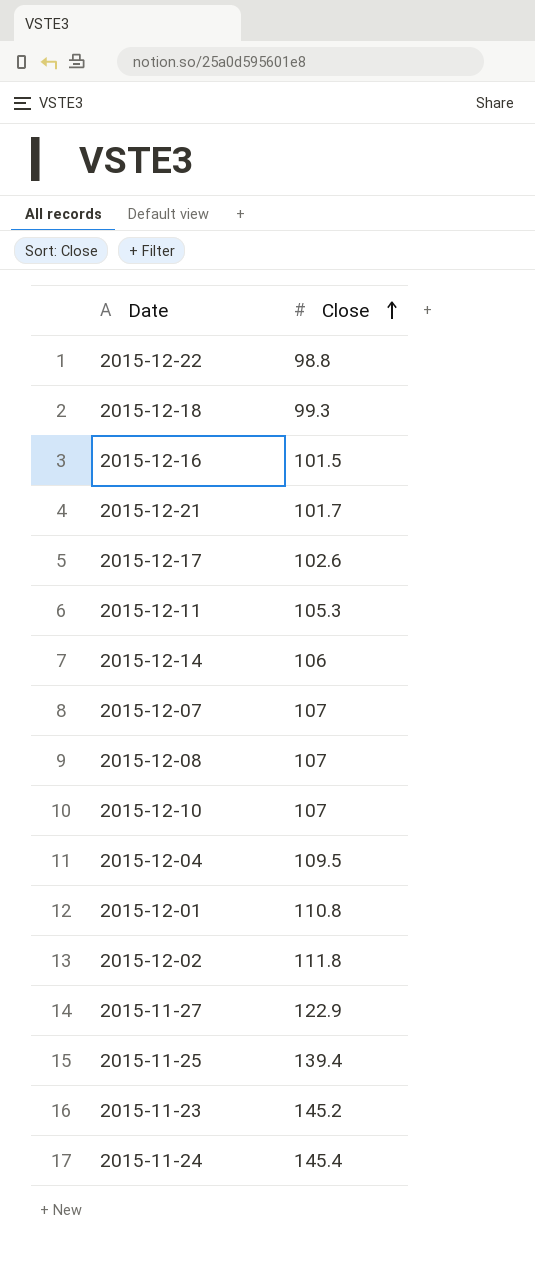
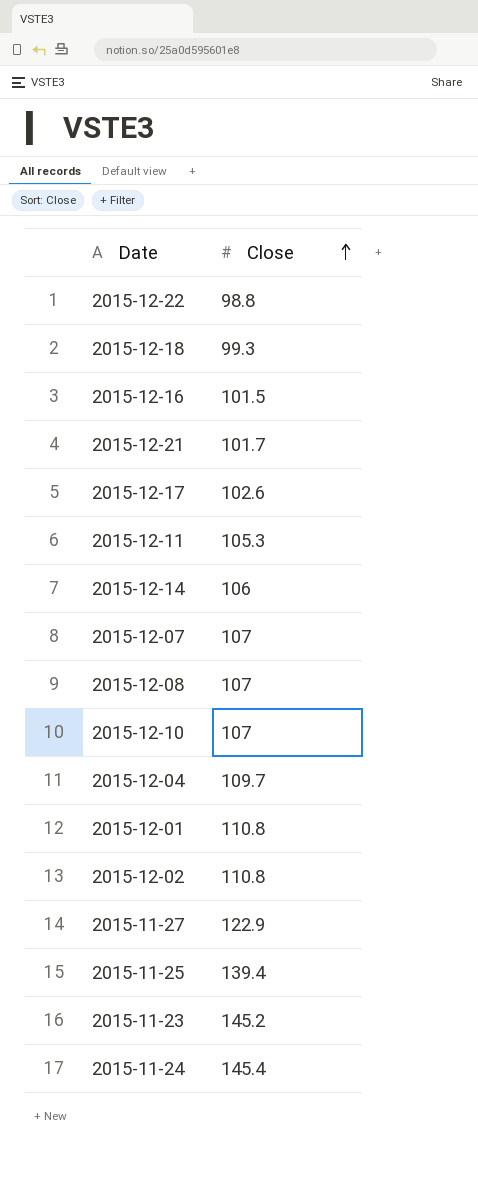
2015-12-04 | Close: 109.5 -> 109.7
2015-12-02 | Close: 111.8 -> 110.8

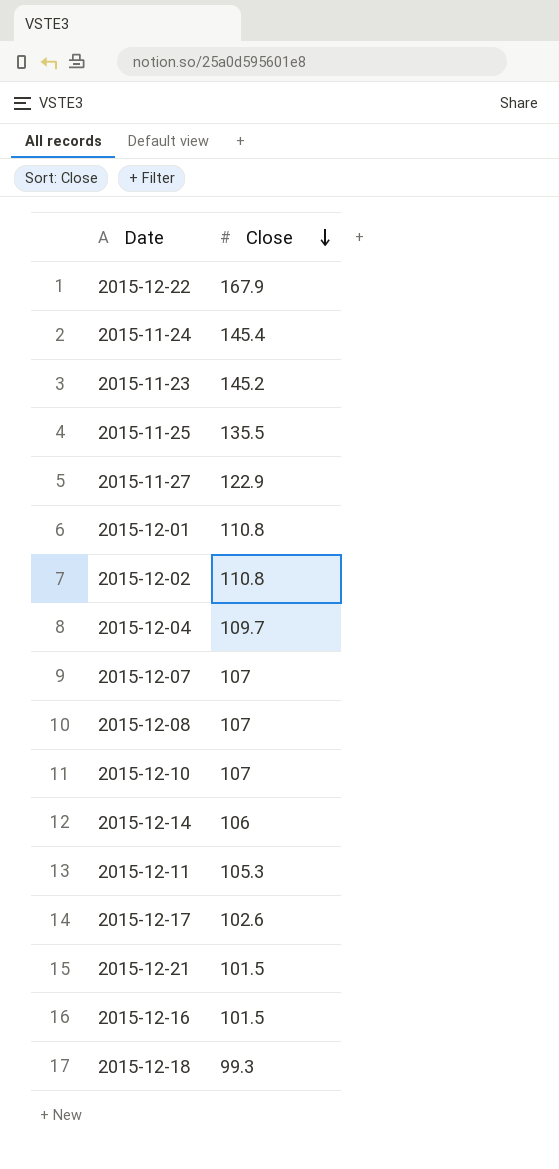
row order: Close ascending -> Close descending
2015-12-22 | Close: 98.8 -> 167.9
2015-11-25 | Close: 139.4 -> 135.5
2015-12-21 | Close: 101.7 -> 101.5

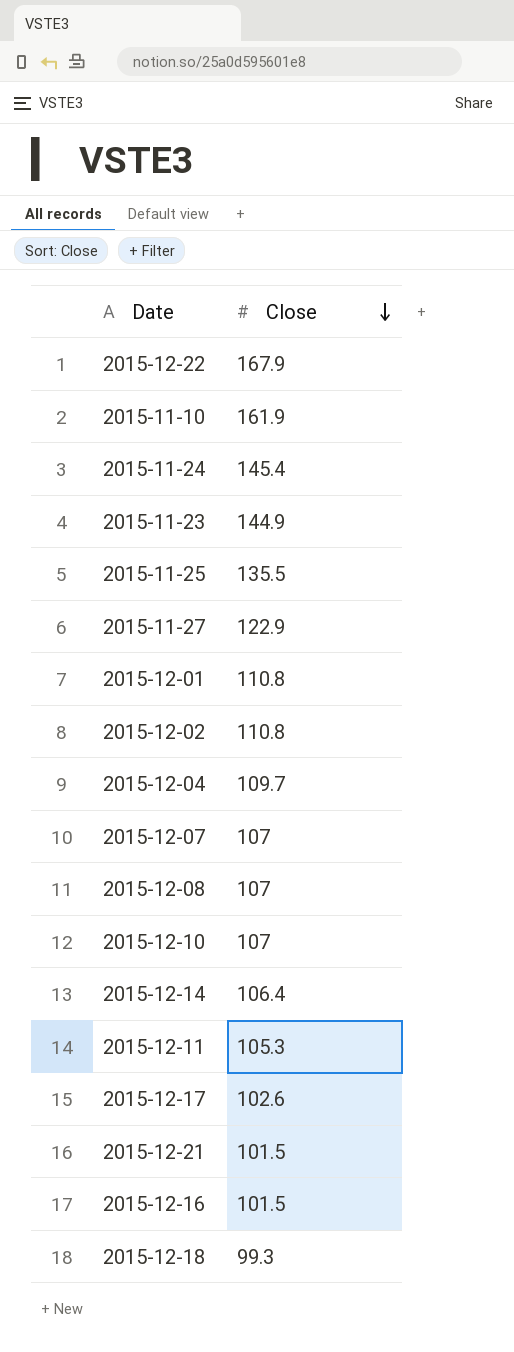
row 2015-11-10: none -> 161.9
2015-11-23 | Close: 145.2 -> 144.9
2015-12-14 | Close: 106 -> 106.4

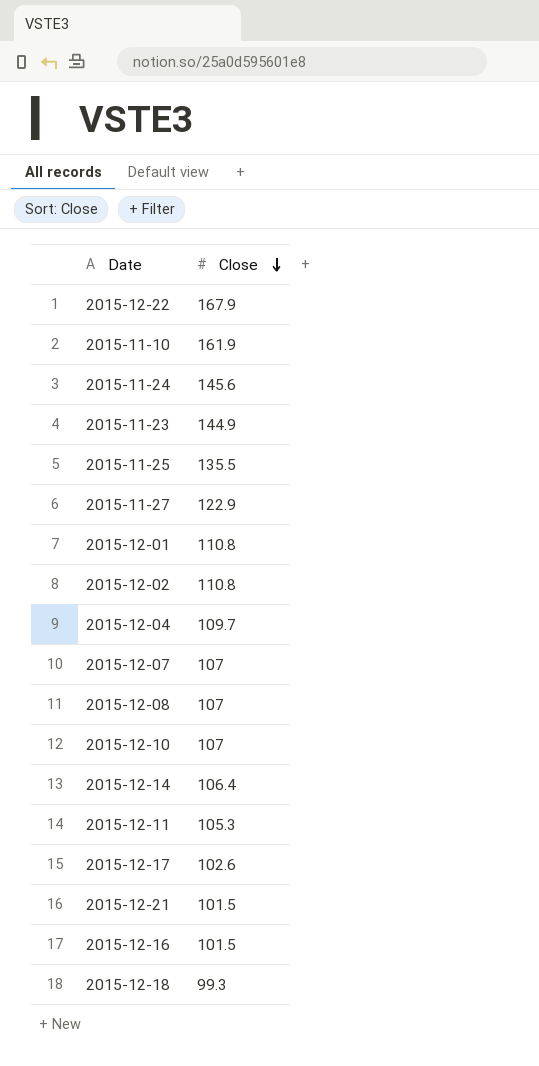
2015-11-24 | Close: 145.4 -> 145.6

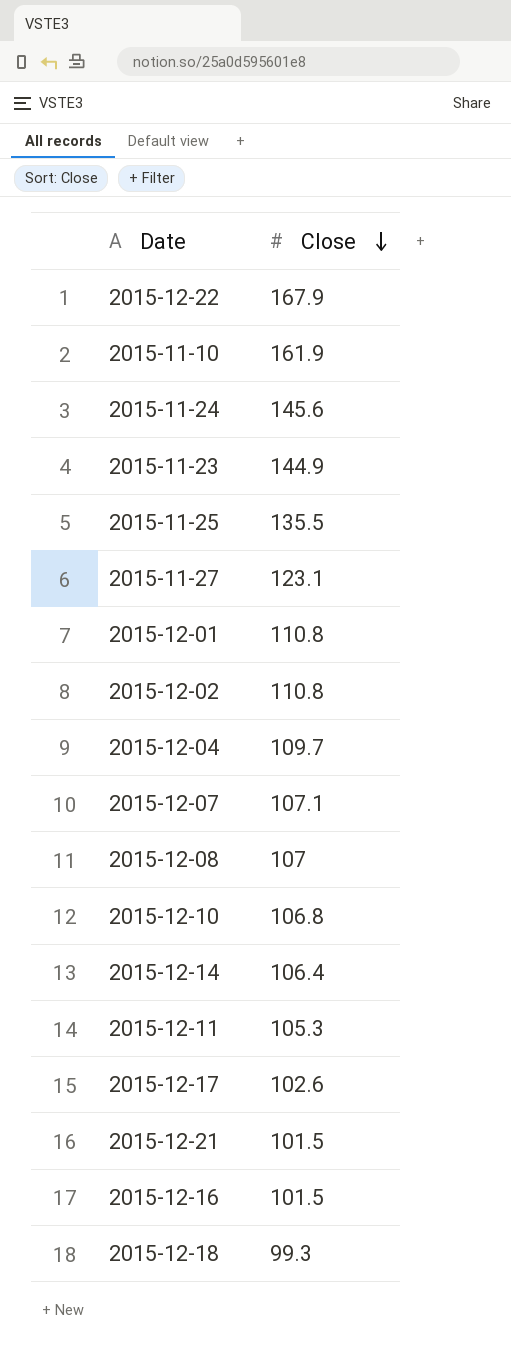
2015-11-27 | Close: 122.9 -> 123.1
2015-12-07 | Close: 107 -> 107.1
2015-12-10 | Close: 107 -> 106.8

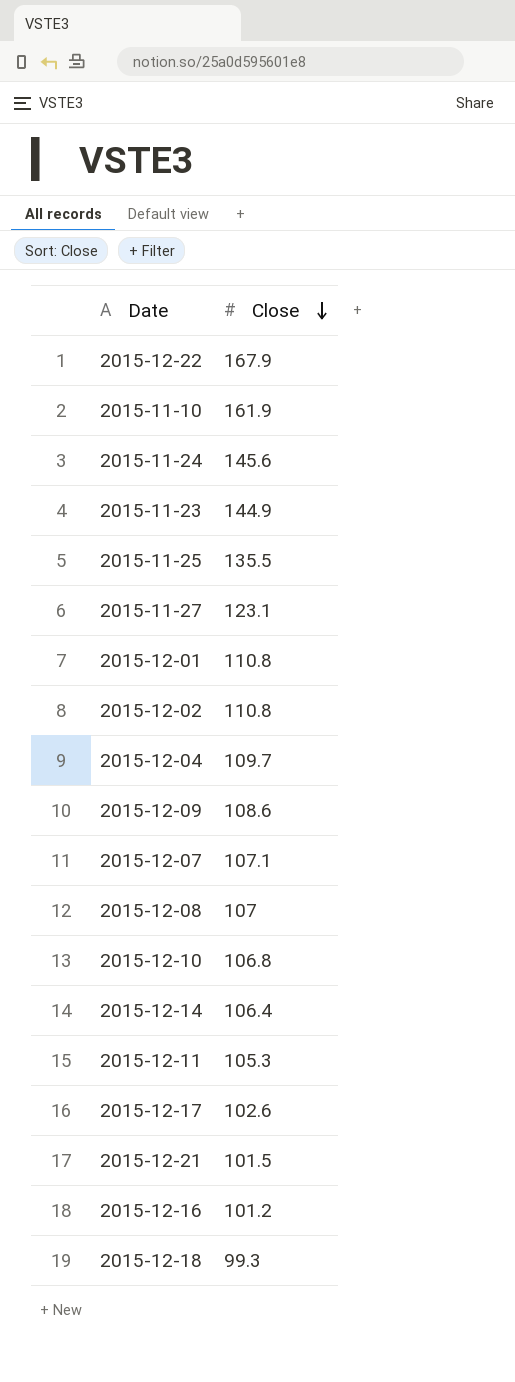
row 2015-12-09: none -> 108.6
2015-12-16 | Close: 101.5 -> 101.2

